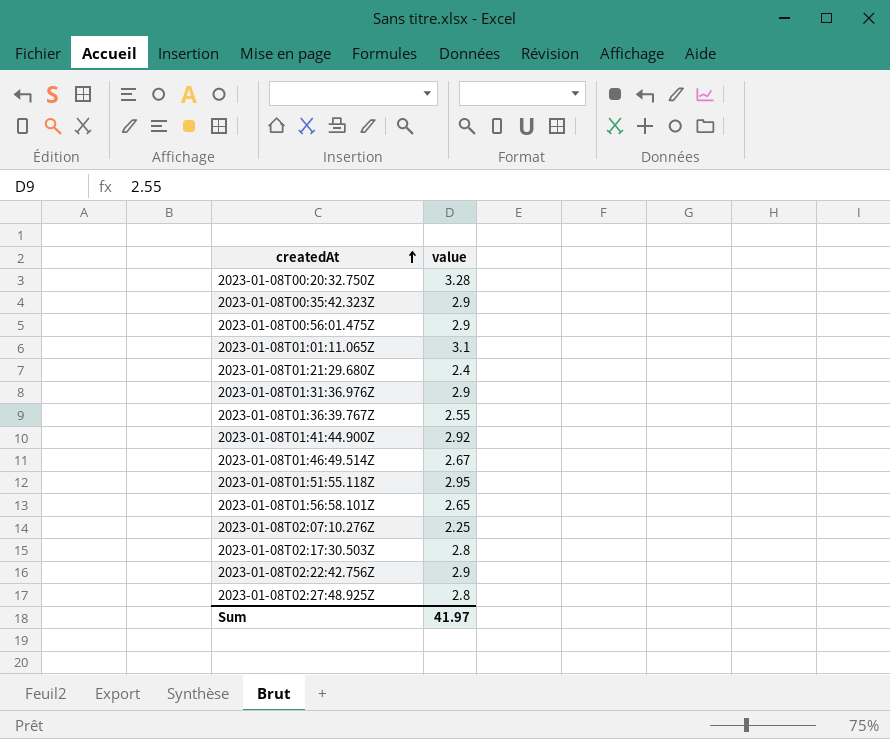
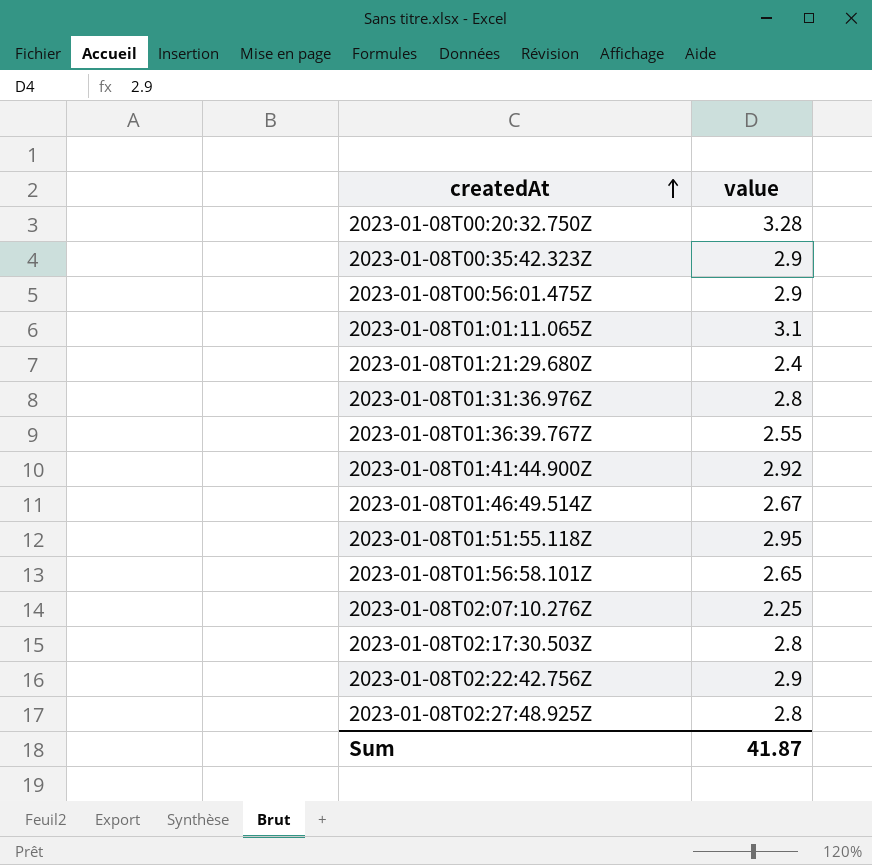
2023-01-08T01:31:36.976Z | value: 2.9 -> 2.8
Sum | value: 41.97 -> 41.87

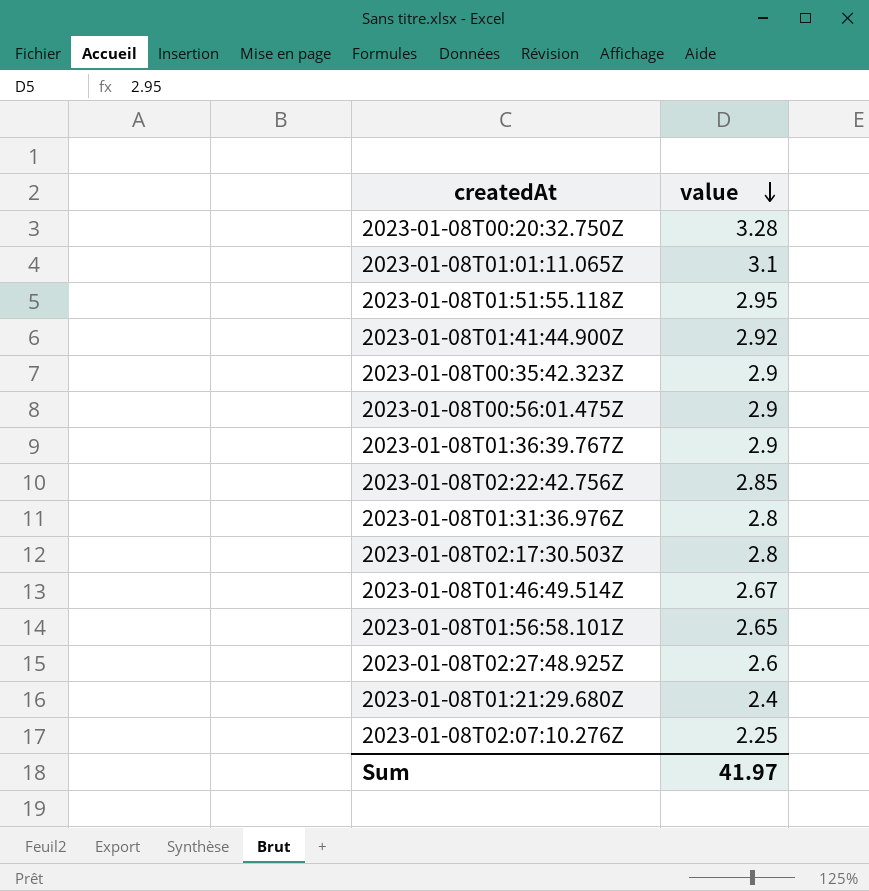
row order: createdAt ascending -> value descending
2023-01-08T01:36:39.767Z | value: 2.55 -> 2.9
2023-01-08T02:22:42.756Z | value: 2.9 -> 2.85
2023-01-08T02:27:48.925Z | value: 2.8 -> 2.6
Sum | value: 41.87 -> 41.97

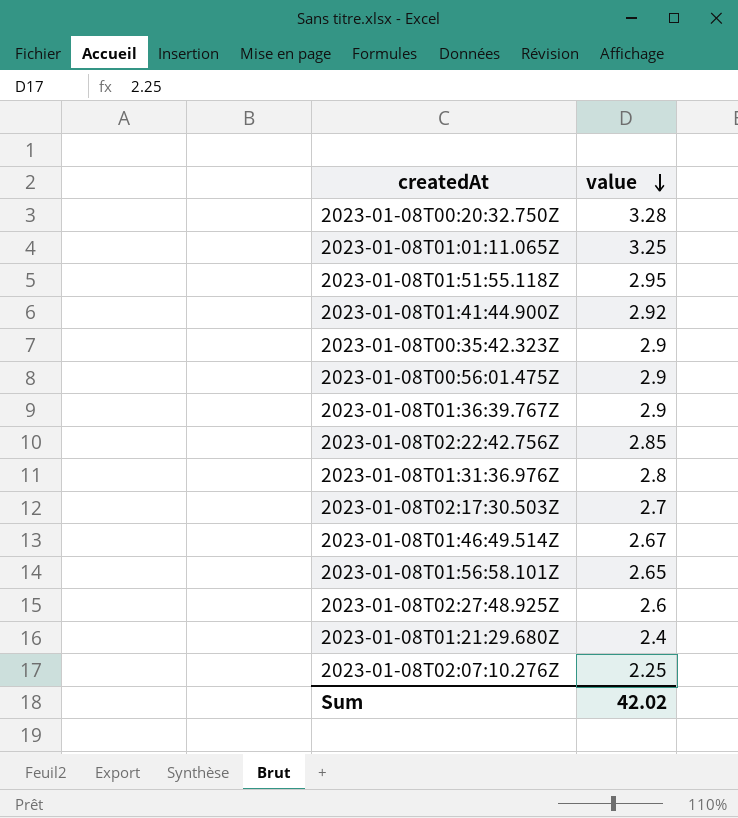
2023-01-08T01:01:11.065Z | value: 3.1 -> 3.25
2023-01-08T02:17:30.503Z | value: 2.8 -> 2.7
Sum | value: 41.97 -> 42.02

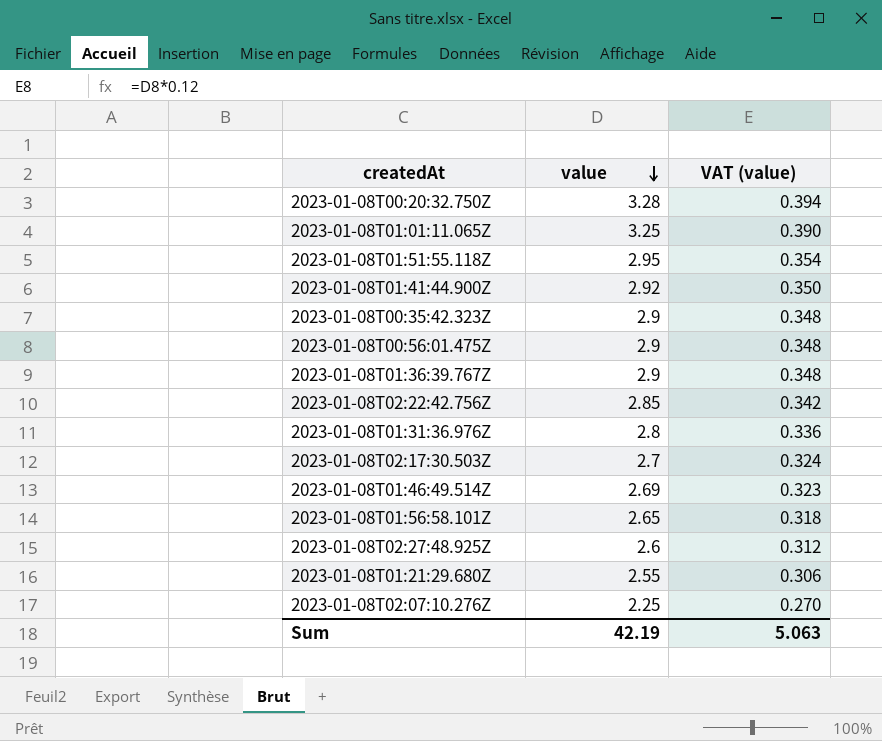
column VAT (value) | formula: none -> [value] * 0.12
2023-01-08T01:46:49.514Z | value: 2.67 -> 2.69
2023-01-08T01:21:29.680Z | value: 2.4 -> 2.55
Sum | value: 42.02 -> 42.19

